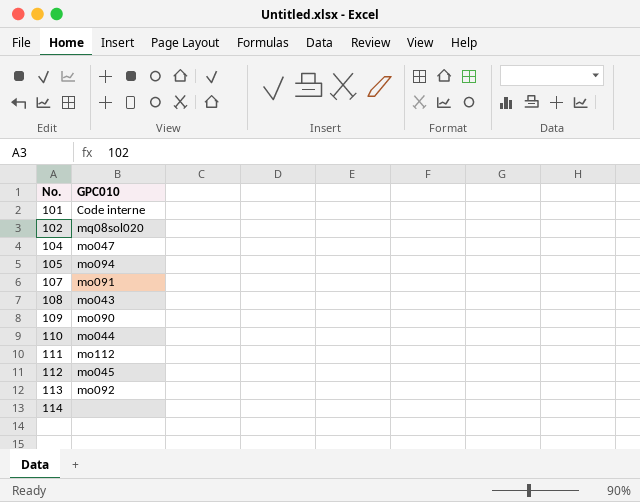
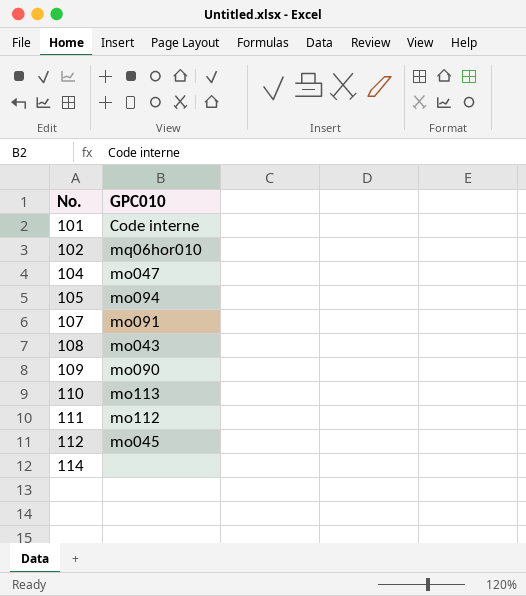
row 113: mo092 -> none
102 | GPC010: mq08sol020 -> mq06hor010
110 | GPC010: mo044 -> mo113

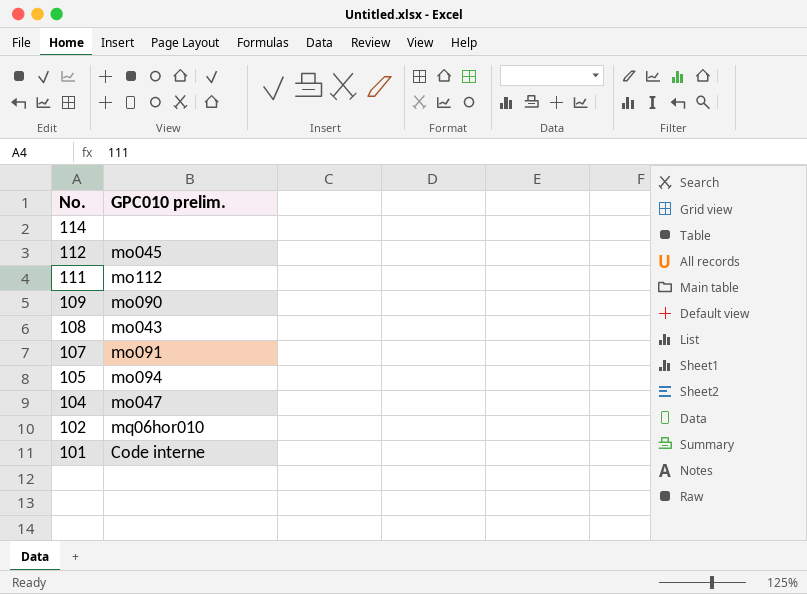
row order: No. ascending -> No. descending
column name: GPC010 -> GPC010 prelim.
row 110: mo113 -> none

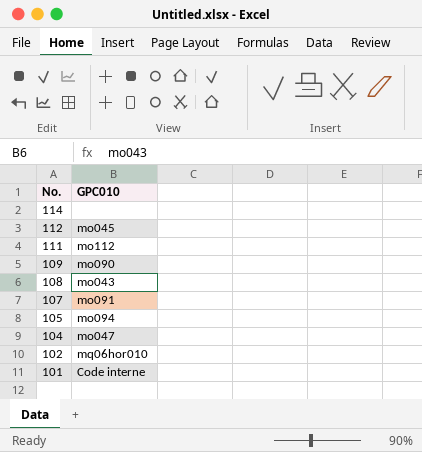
column name: GPC010 prelim. -> GPC010

